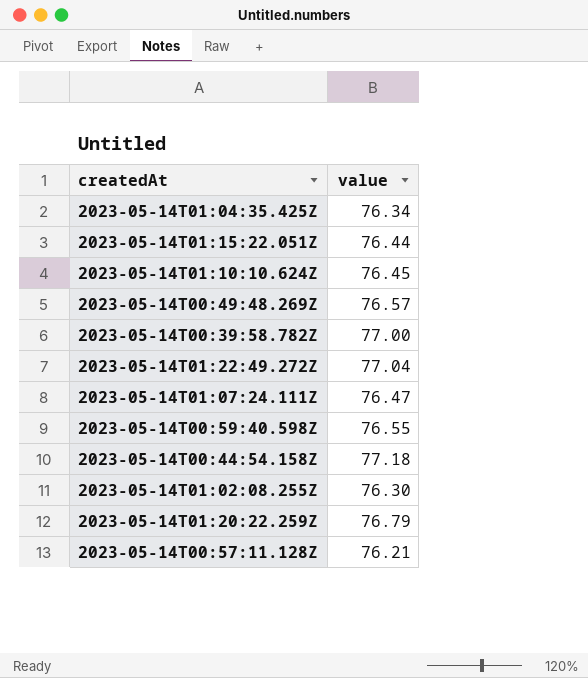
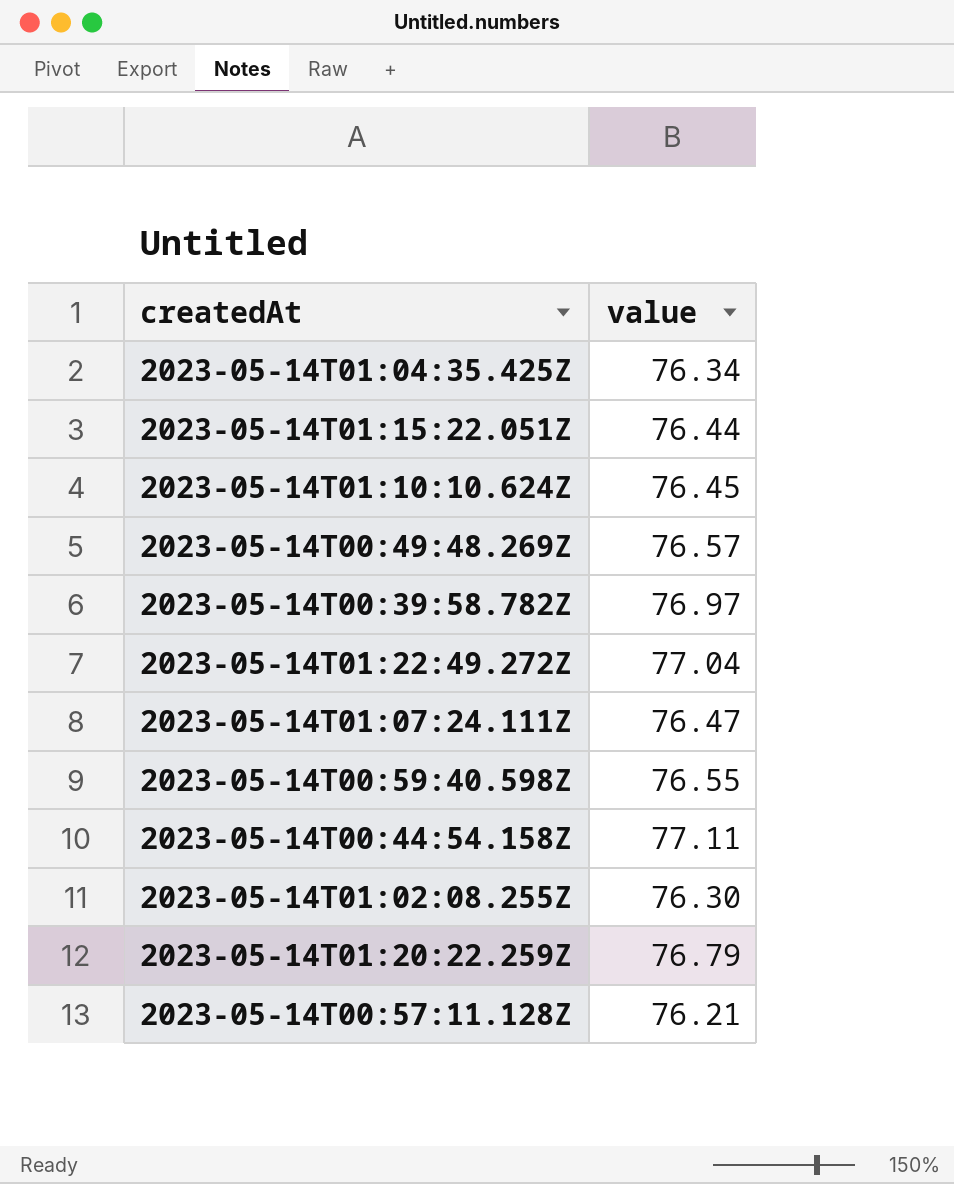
2023-05-14T00:39:58.782Z | value: 77.00 -> 76.97
2023-05-14T00:44:54.158Z | value: 77.18 -> 77.11

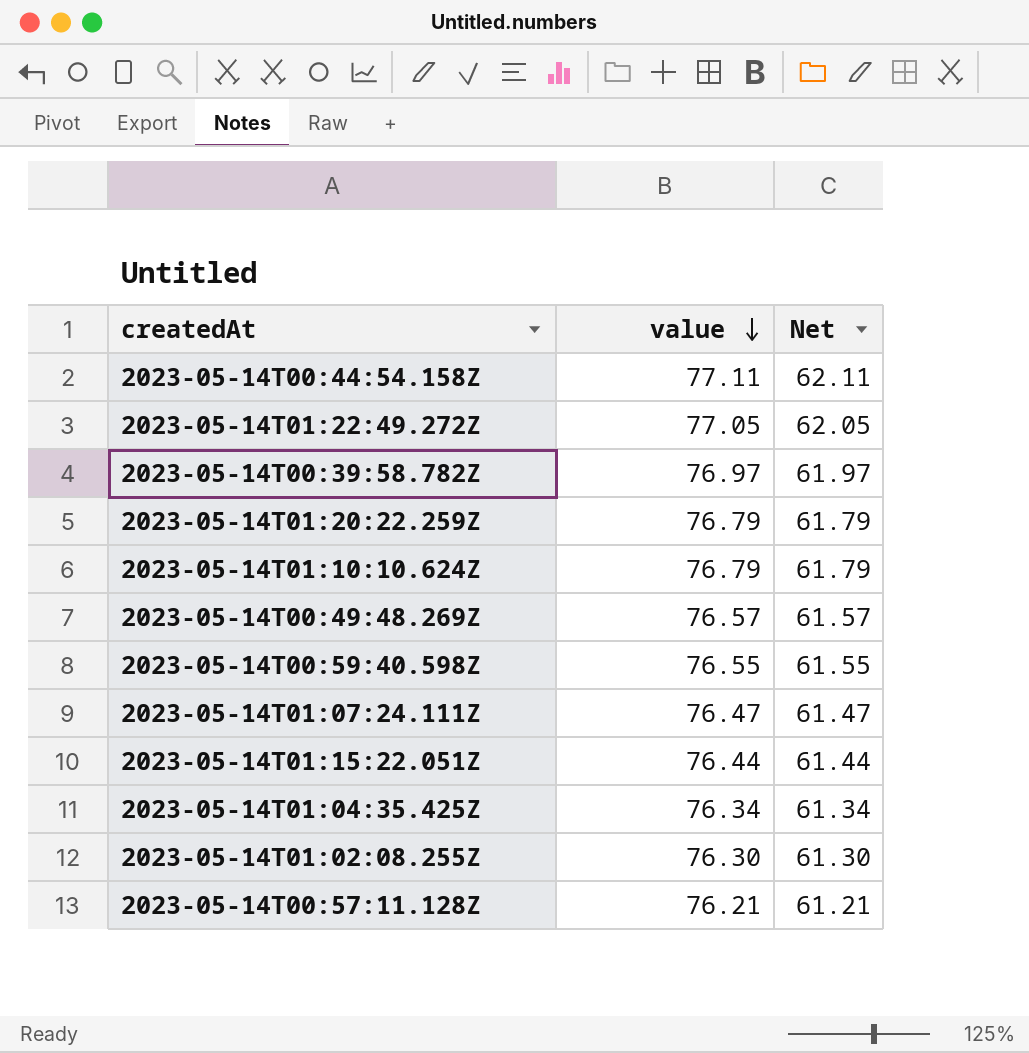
row order: none -> value descending
column Net | formula: none -> [value] - 15
2023-05-14T01:22:49.272Z | value: 77.04 -> 77.05
2023-05-14T01:10:10.624Z | value: 76.45 -> 76.79

